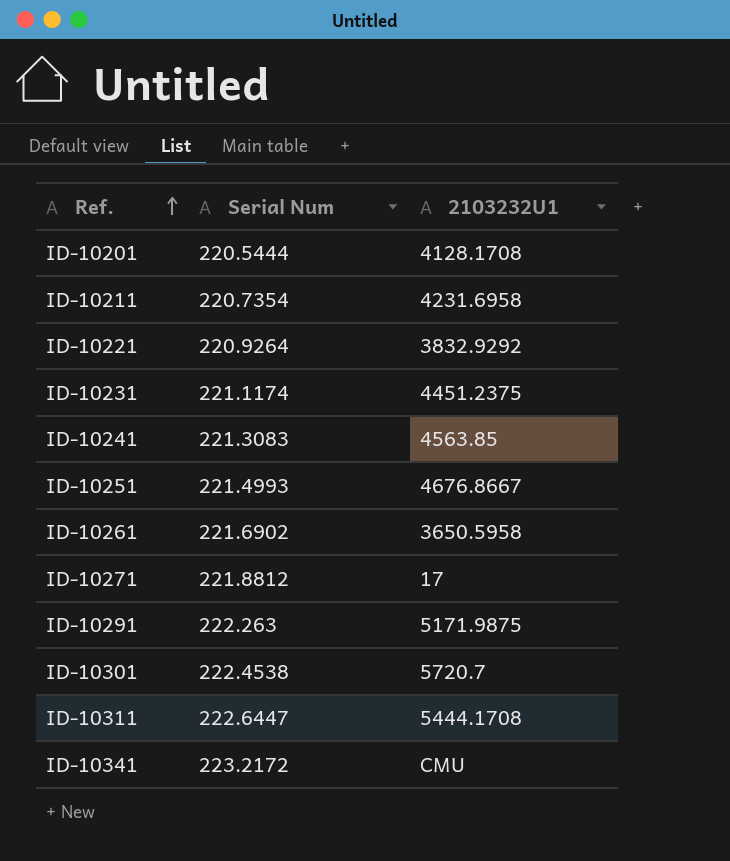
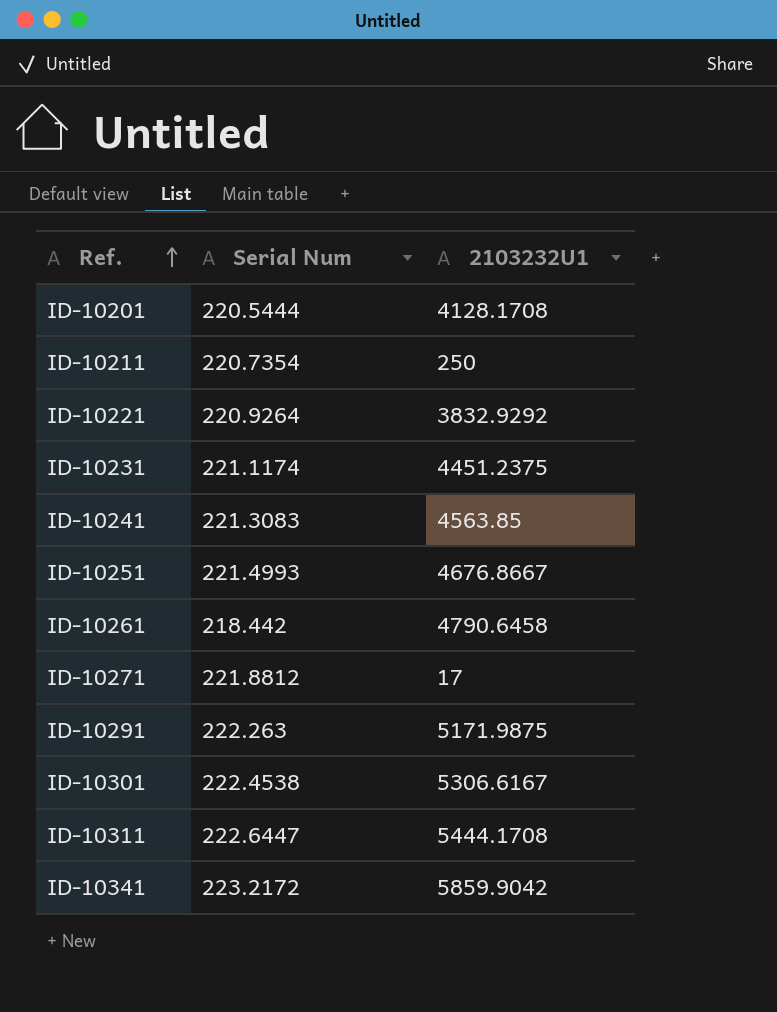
ID-10211 | 2103232U1: 4231.6958 -> 250
ID-10261 | Serial Num: 221.6902 -> 218.442
ID-10261 | 2103232U1: 3650.5958 -> 4790.6458
ID-10301 | 2103232U1: 5720.7 -> 5306.6167
ID-10341 | 2103232U1: CMU -> 5859.9042

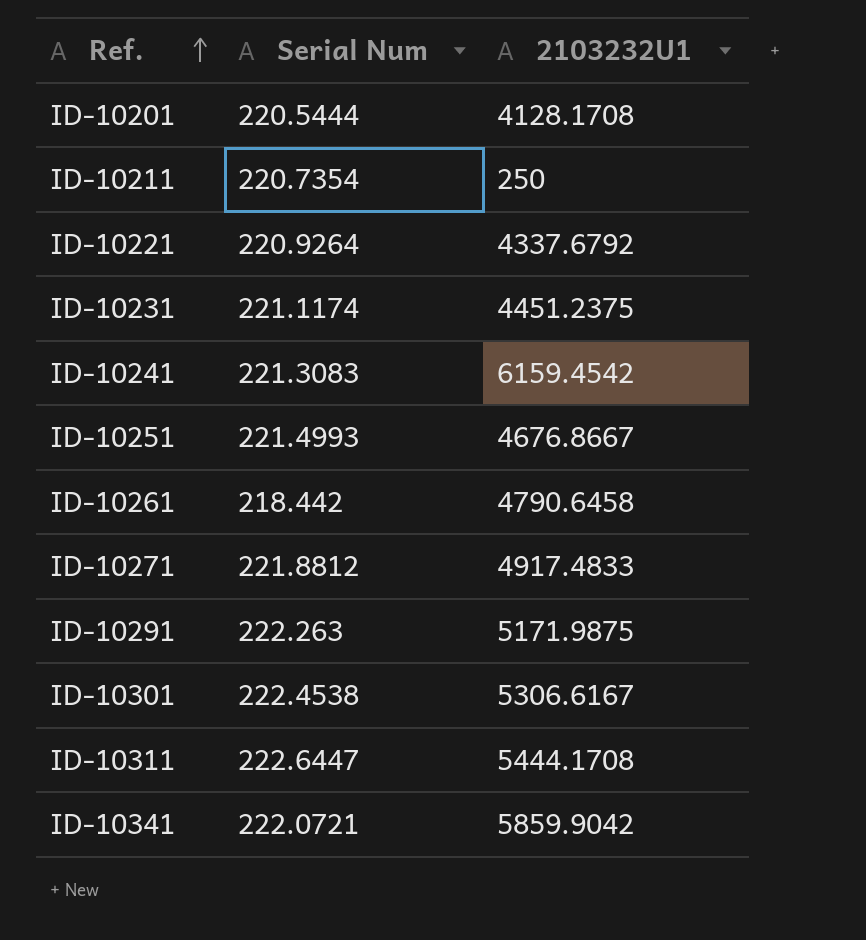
ID-10221 | 2103232U1: 3832.9292 -> 4337.6792
ID-10241 | 2103232U1: 4563.85 -> 6159.4542
ID-10271 | 2103232U1: 17 -> 4917.4833
ID-10341 | Serial Num: 223.2172 -> 222.0721

